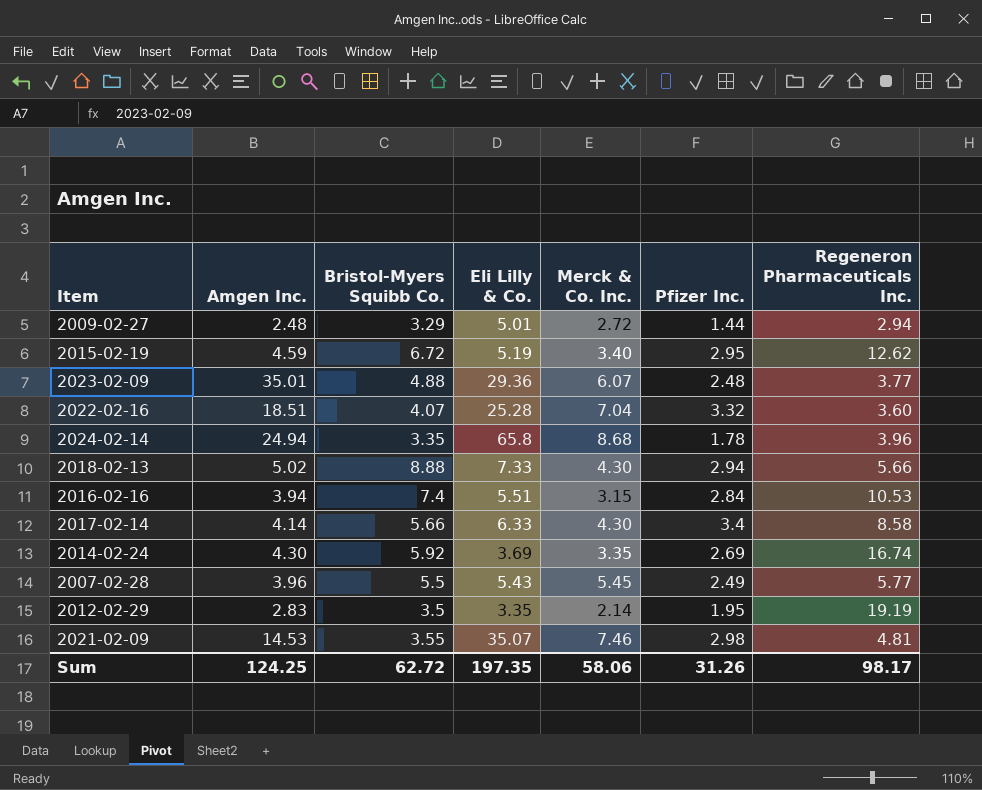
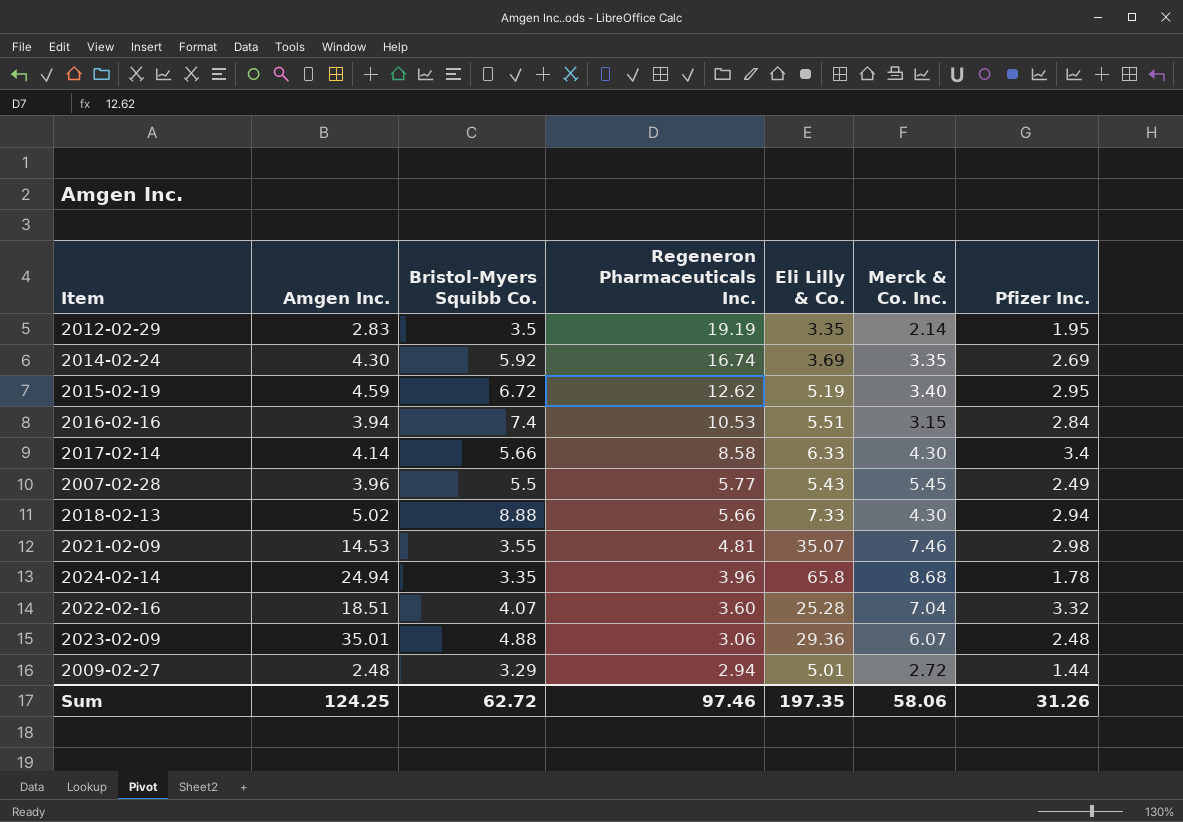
row order: none -> Regeneron Pharmaceuticals Inc. descending
column Regeneron Pharmaceuticals Inc. | position: 7 -> 4
2023-02-09 | Regeneron Pharmaceuticals Inc.: 3.77 -> 3.06
Sum | Regeneron Pharmaceuticals Inc.: 98.17 -> 97.46

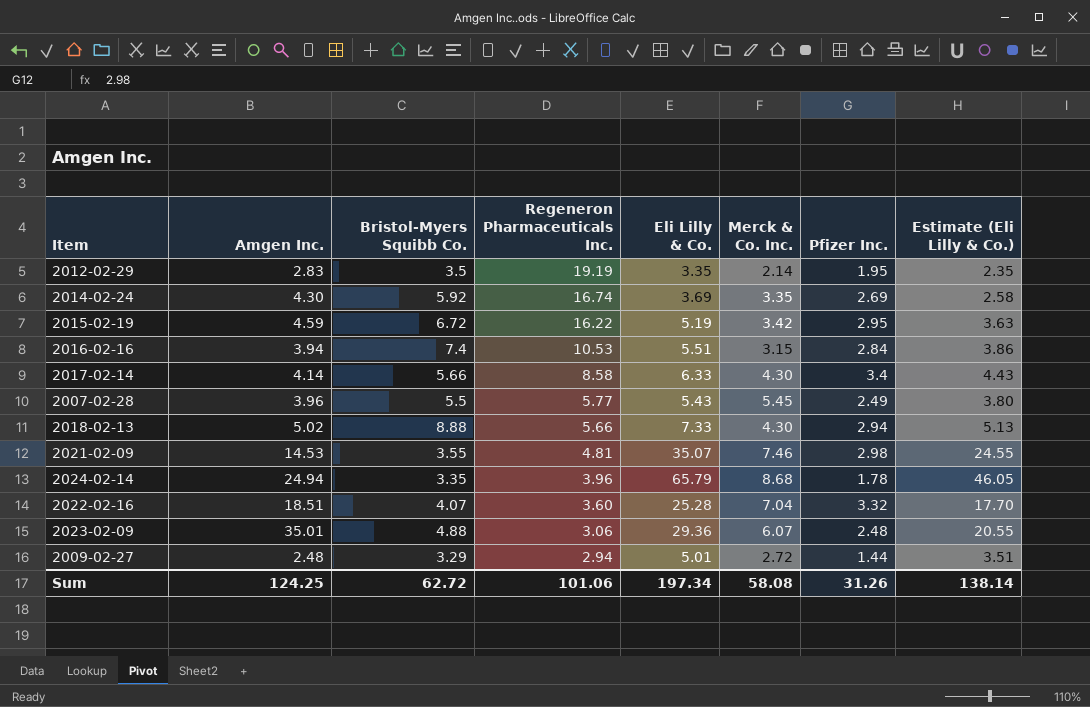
column Estimate (Eli Lilly & Co.) | formula: none -> [Eli Lilly & Co.] * 0.7
2015-02-19 | Regeneron Pharmaceuticals Inc.: 12.62 -> 16.22
2015-02-19 | Merck & Co. Inc.: 3.40 -> 3.42
2024-02-14 | Eli Lilly & Co.: 65.8 -> 65.79
Sum | Regeneron Pharmaceuticals Inc.: 97.46 -> 101.06
Sum | Eli Lilly & Co.: 197.35 -> 197.34
Sum | Merck & Co. Inc.: 58.06 -> 58.08

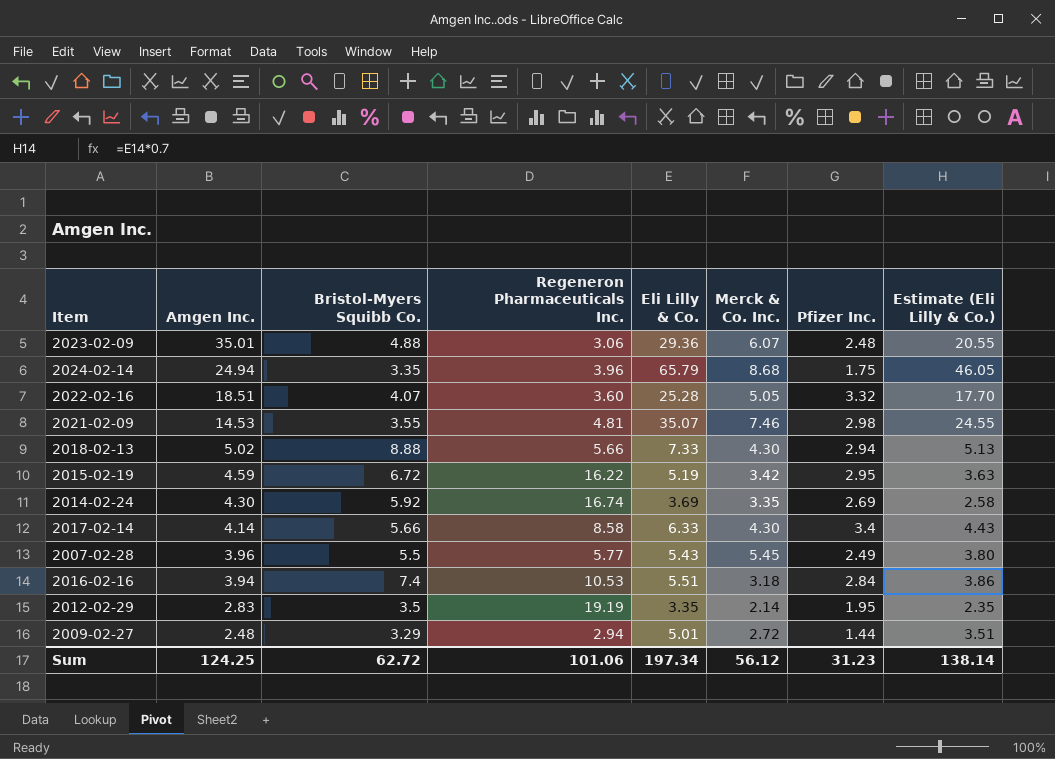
row order: Regeneron Pharmaceuticals Inc. descending -> Amgen Inc. descending
2024-02-14 | Pfizer Inc.: 1.78 -> 1.75
2022-02-16 | Merck & Co. Inc.: 7.04 -> 5.05
2016-02-16 | Merck & Co. Inc.: 3.15 -> 3.18
Sum | Merck & Co. Inc.: 58.08 -> 56.12
Sum | Pfizer Inc.: 31.26 -> 31.23

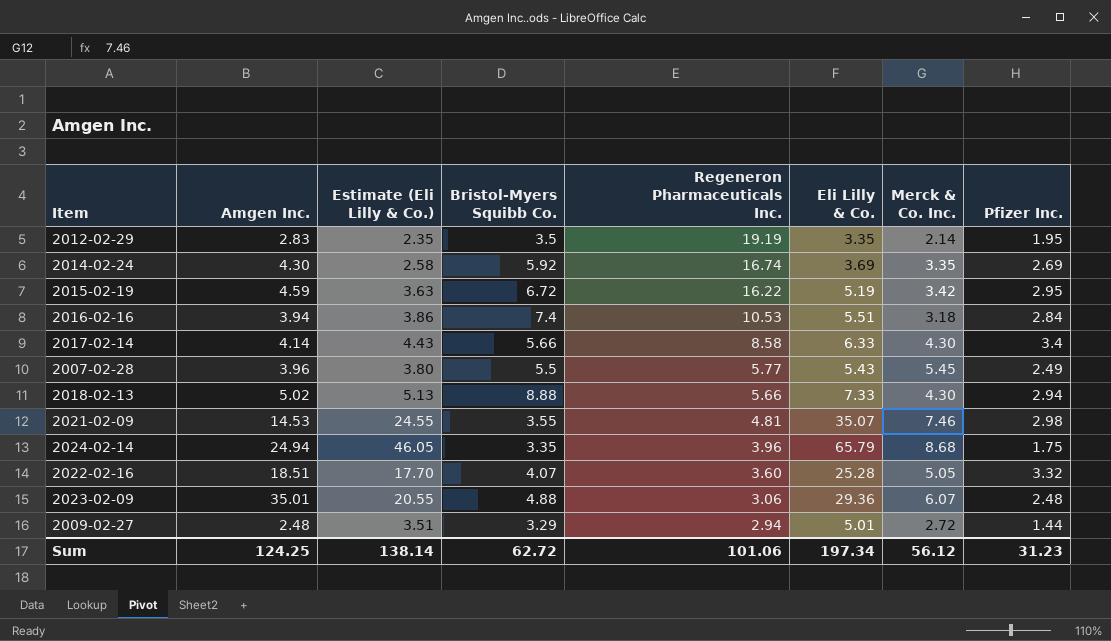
row order: Amgen Inc. descending -> Regeneron Pharmaceuticals Inc. descending
column Estimate (Eli Lilly & Co.) | position: 8 -> 3

